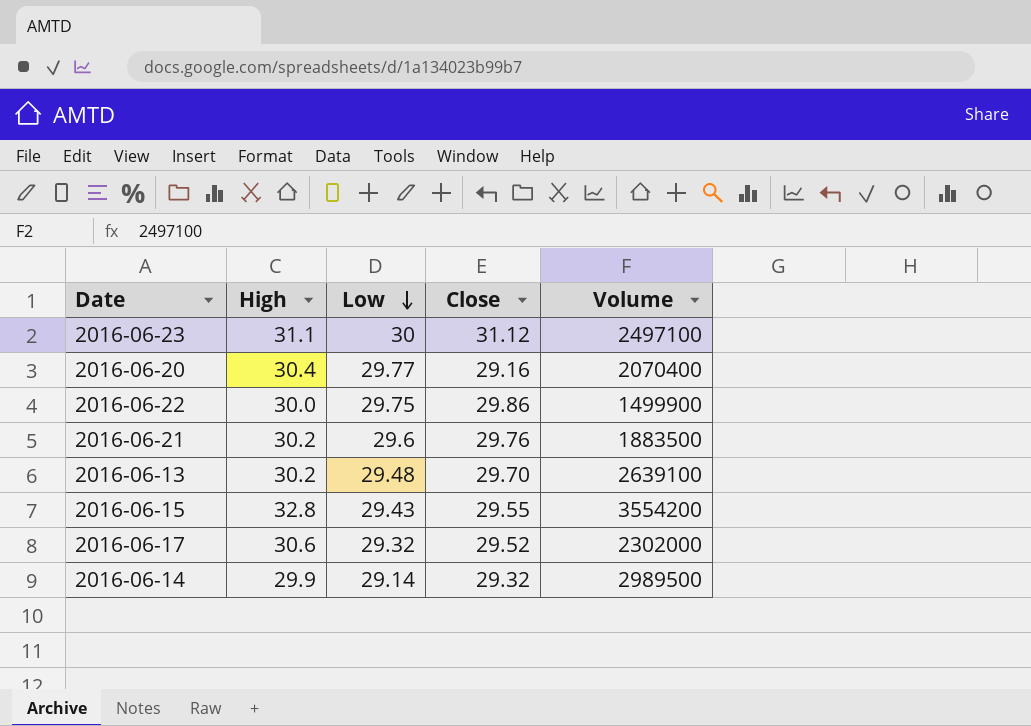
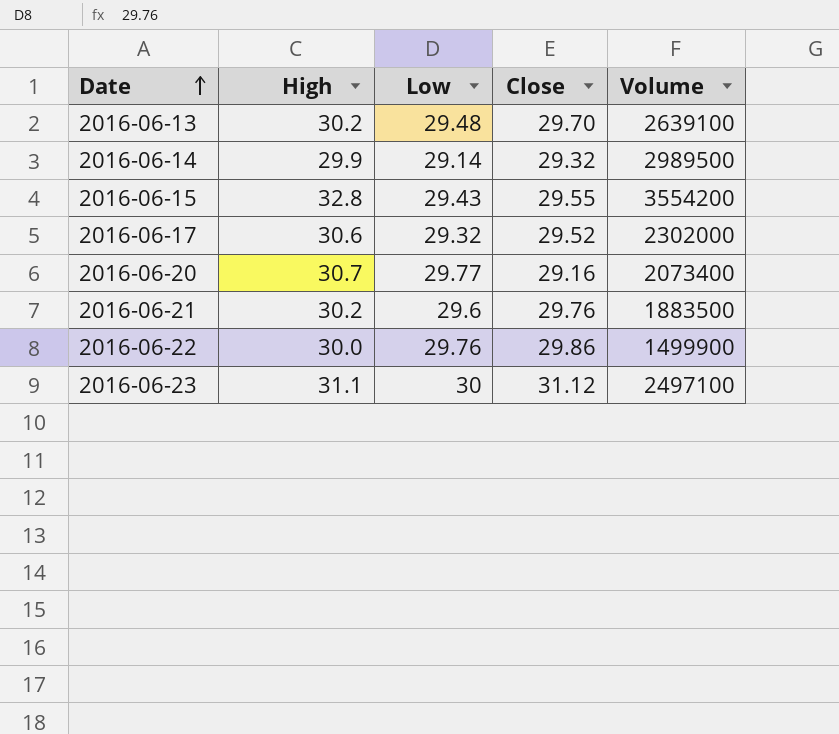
row order: Low descending -> Date ascending
2016-06-20 | High: 30.4 -> 30.7
2016-06-20 | Volume: 2070400 -> 2073400
2016-06-22 | Low: 29.75 -> 29.76

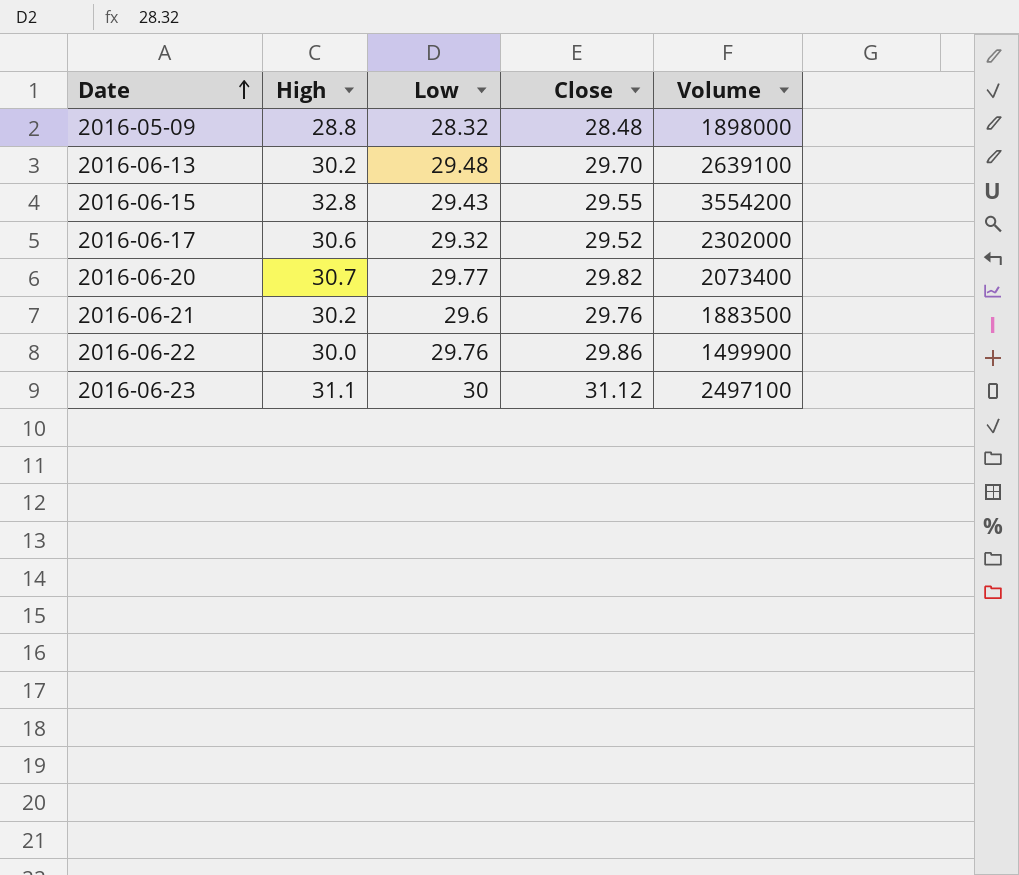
row 2016-06-14: 29.9 | 29.14 | 29.32 | 2989500 -> none
row 2016-05-09: none -> 28.8 | 28.32 | 28.48 | 1898000
2016-06-20 | Close: 29.16 -> 29.82

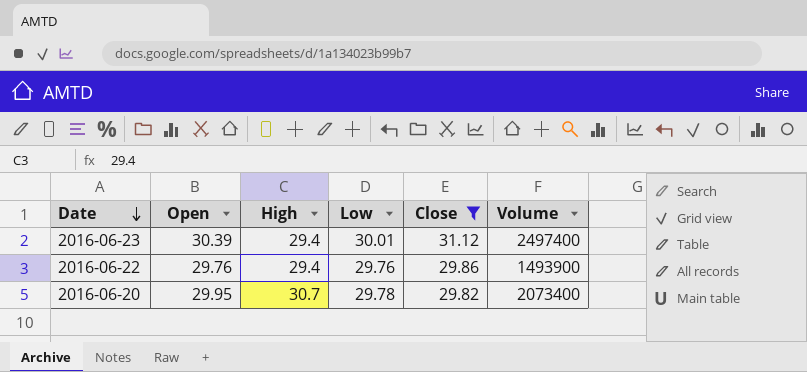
filter: none -> Close >= 29.82
row order: Date ascending -> Date descending
column Open | position: none -> 2
2016-06-23 | High: 31.1 -> 29.4
2016-06-23 | Low: 30 -> 30.01
2016-06-23 | Volume: 2497100 -> 2497400
2016-06-22 | High: 30.0 -> 29.4
2016-06-22 | Volume: 1499900 -> 1493900
2016-06-20 | Low: 29.77 -> 29.78

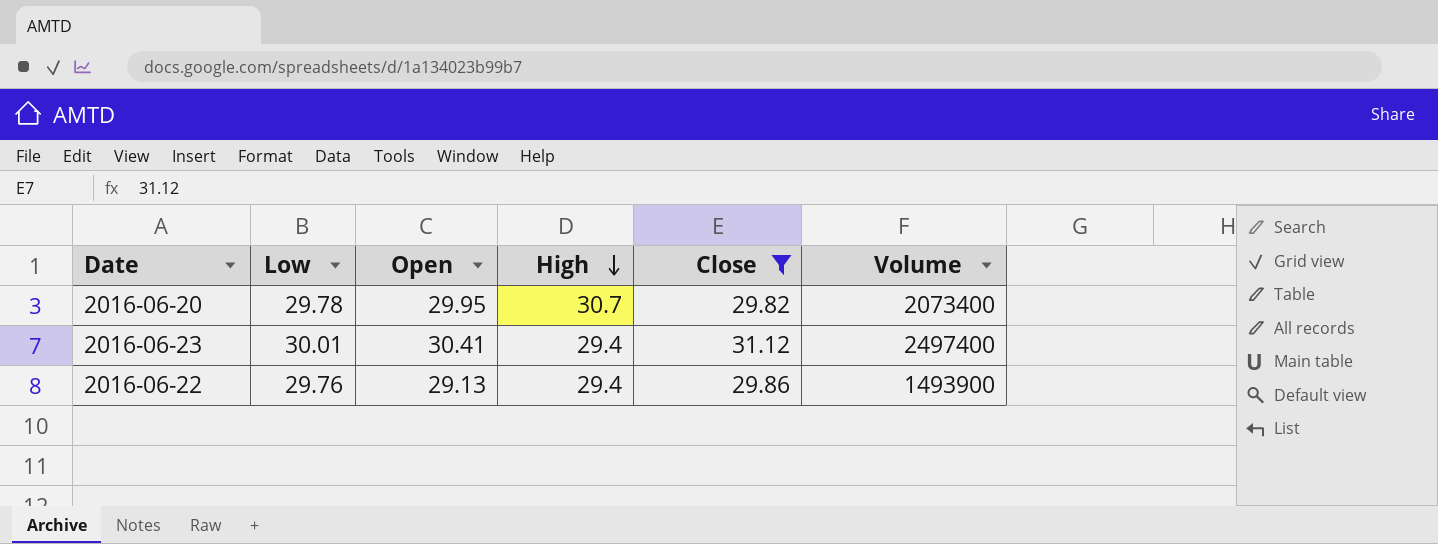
row order: Date descending -> High descending
column Low | position: 4 -> 2
2016-06-23 | Open: 30.39 -> 30.41
2016-06-22 | Open: 29.76 -> 29.13

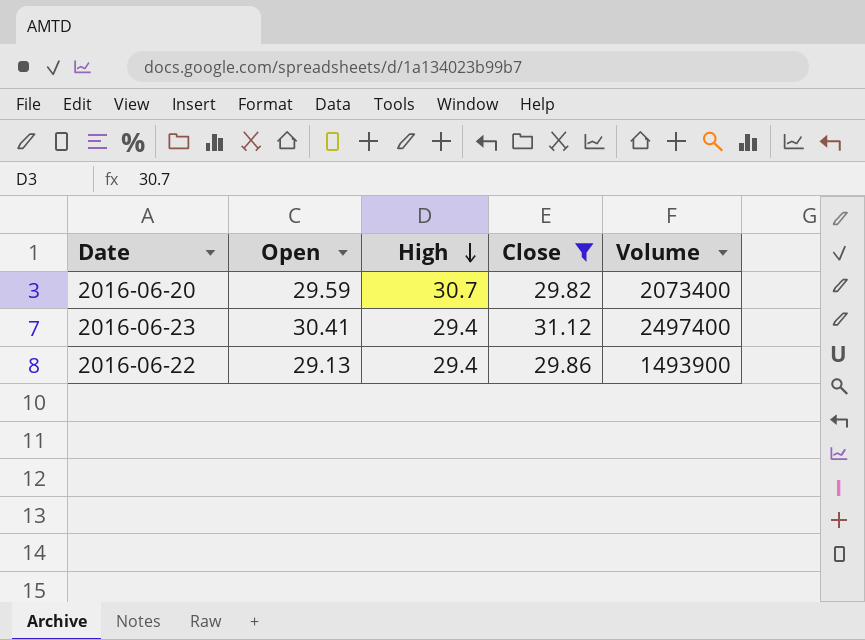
column Low | position: 2 -> none
2016-06-20 | Open: 29.95 -> 29.59

